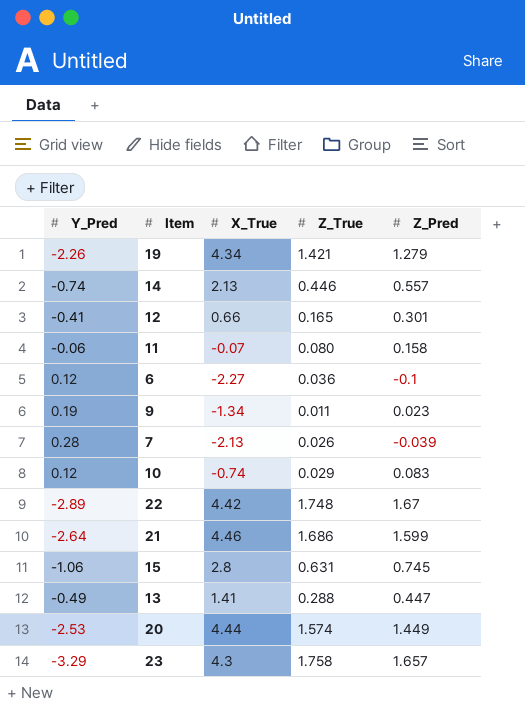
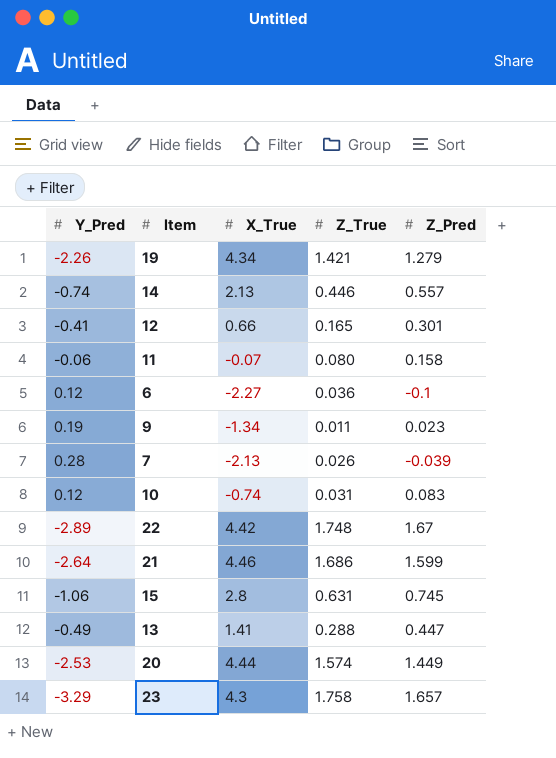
10 | Z_True: 0.029 -> 0.031

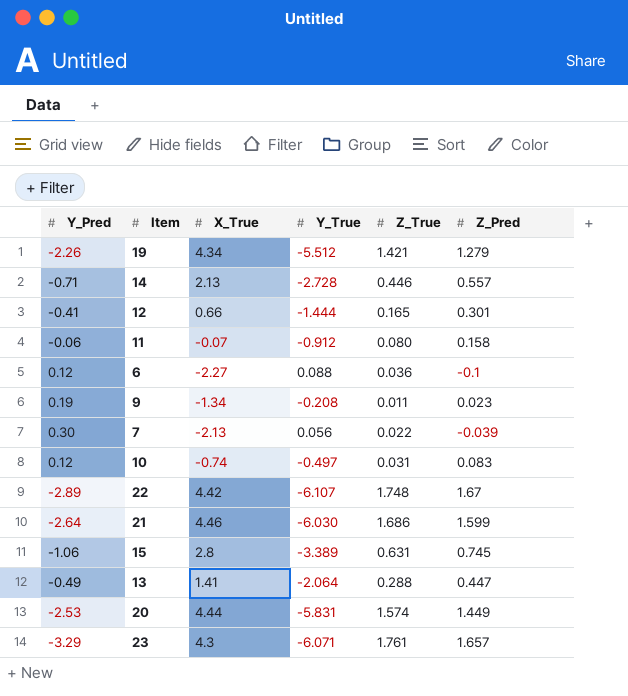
column Y_True | position: none -> 4
14 | Y_Pred: -0.74 -> -0.71
7 | Y_Pred: 0.28 -> 0.30
7 | Z_True: 0.026 -> 0.022
23 | Z_True: 1.758 -> 1.761

